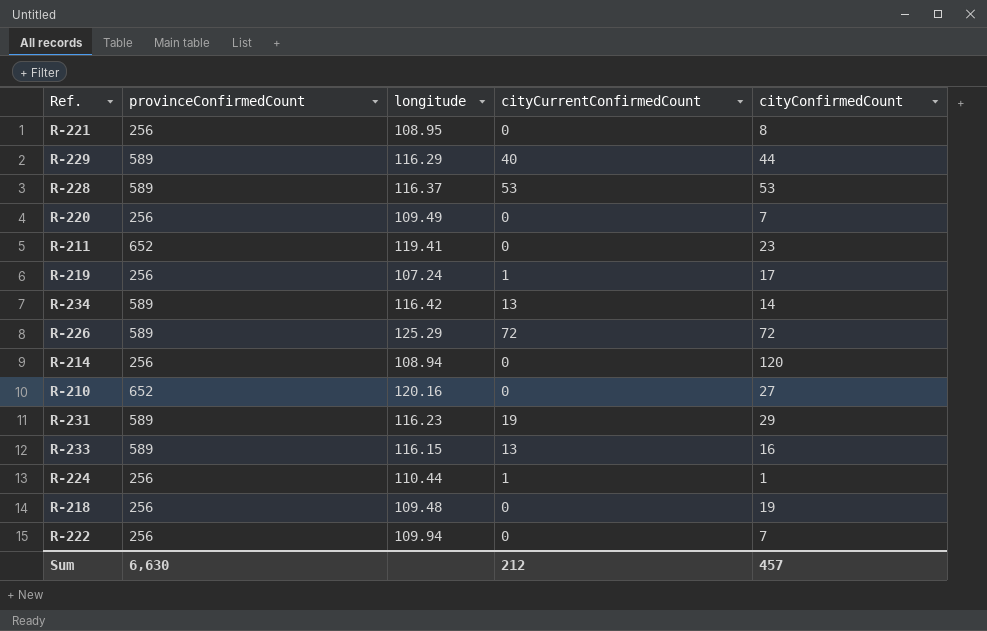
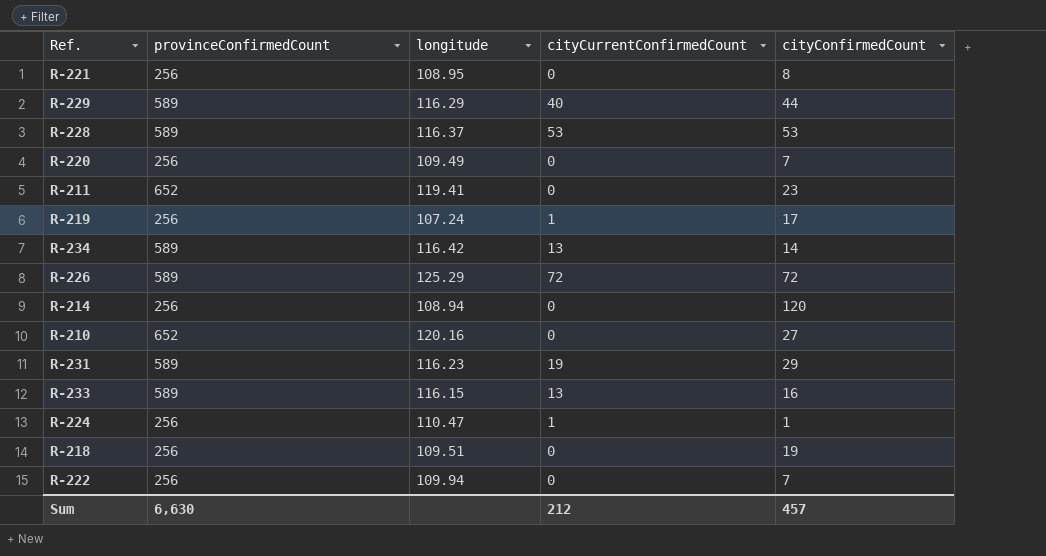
R-224 | longitude: 110.44 -> 110.47
R-218 | longitude: 109.48 -> 109.51

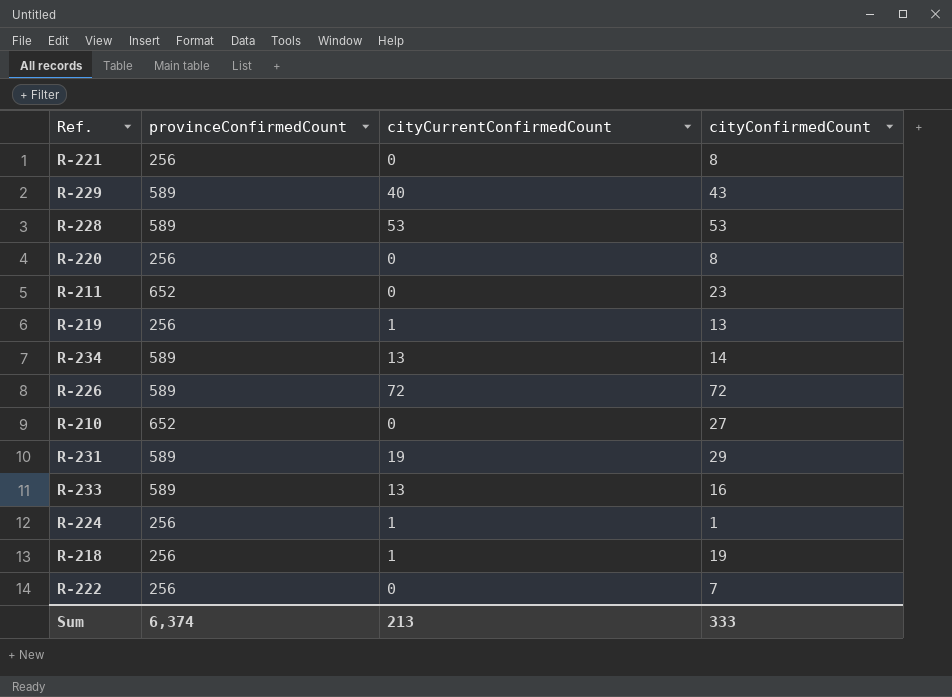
column longitude | position: 3 -> none
row R-214: 256 | 108.94 | 0 | 120 -> none
R-229 | cityConfirmedCount: 44 -> 43
R-220 | cityConfirmedCount: 7 -> 8
R-219 | cityConfirmedCount: 17 -> 13
R-218 | cityCurrentConfirmedCount: 0 -> 1
Sum | provinceConfirmedCount: 6,630 -> 6,374
Sum | cityCurrentConfirmedCount: 212 -> 213
Sum | cityConfirmedCount: 457 -> 333

